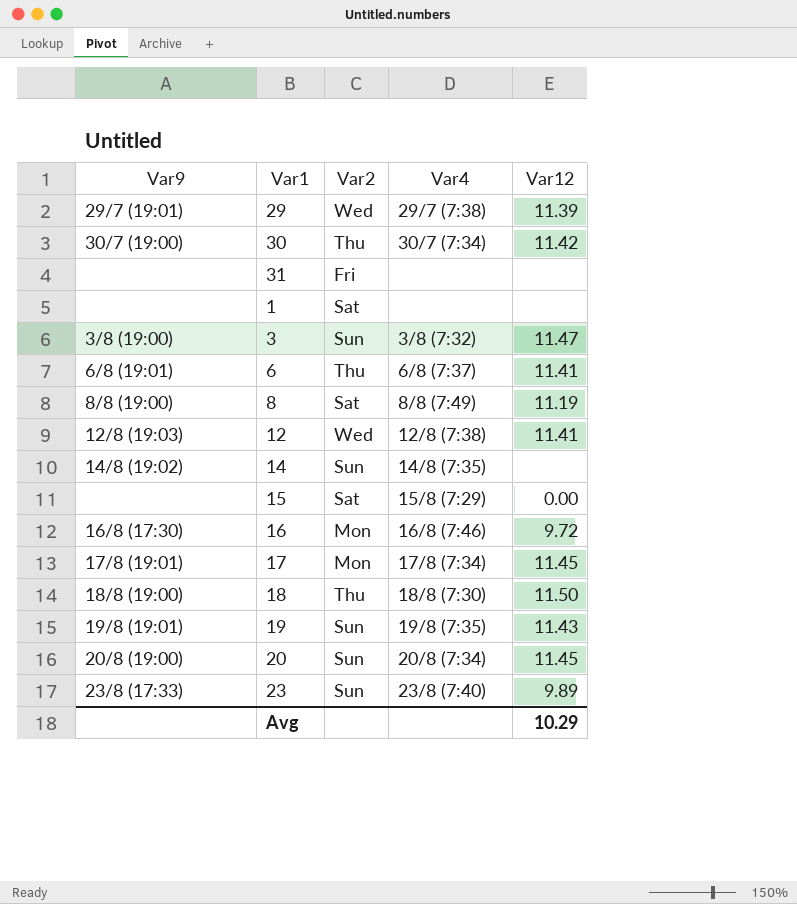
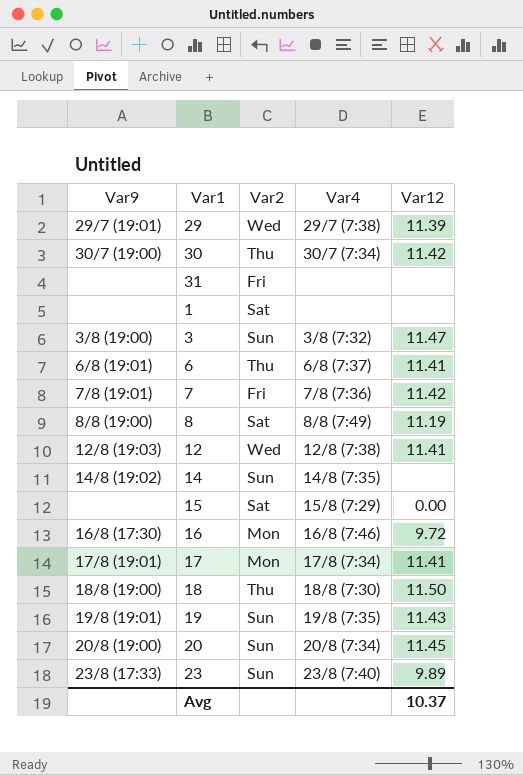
row 7: none -> 7/8 (19:01) | Fri | 7/8 (7:36) | 11.42
17 | Var12: 11.45 -> 11.41
Avg | Var12: 10.29 -> 10.37

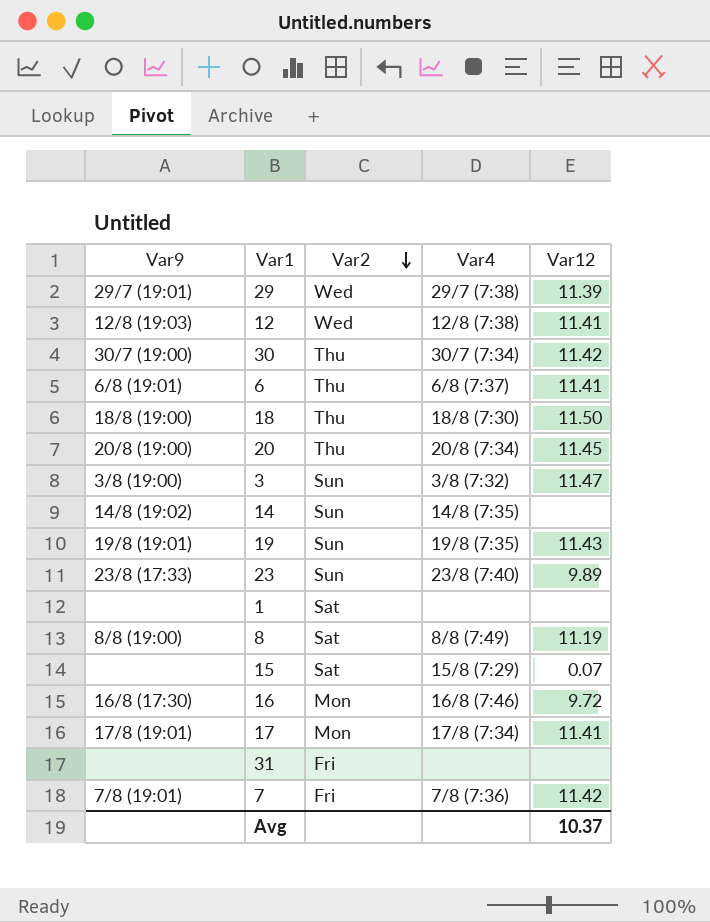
row order: none -> Var2 descending
20 | Var2: Sun -> Thu
15 | Var12: 0.00 -> 0.07

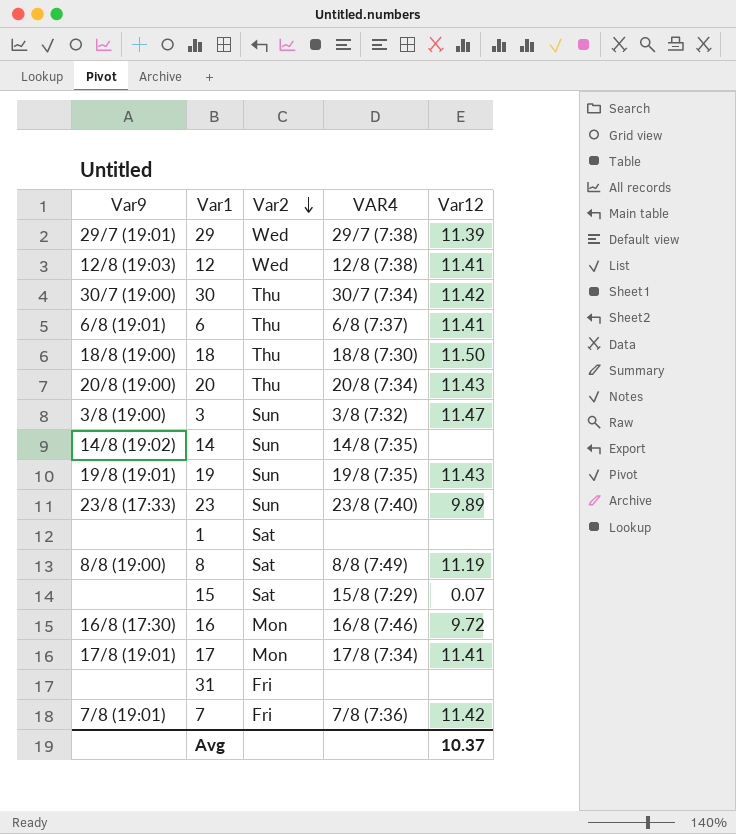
column name: Var4 -> VAR4
20 | Var12: 11.45 -> 11.43

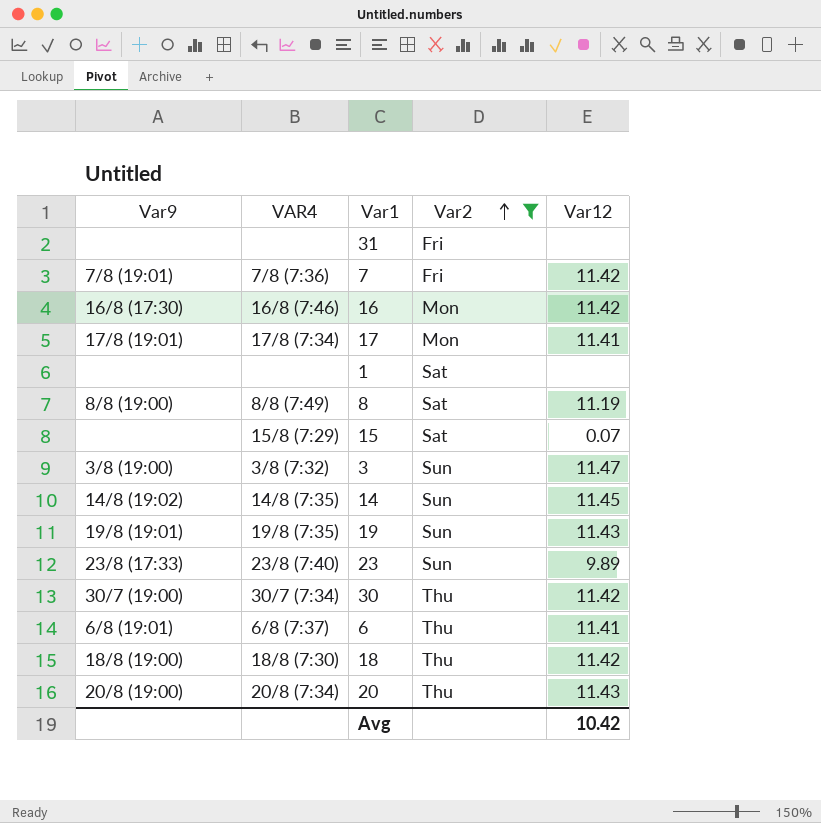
filter: none -> Var2 != Wed
row order: Var2 descending -> Var2 ascending
column VAR4 | position: 4 -> 2
16 | Var12: 9.72 -> 11.42
14 | Var12: none -> 11.45
18 | Var12: 11.50 -> 11.42
Avg | Var12: 10.37 -> 10.42

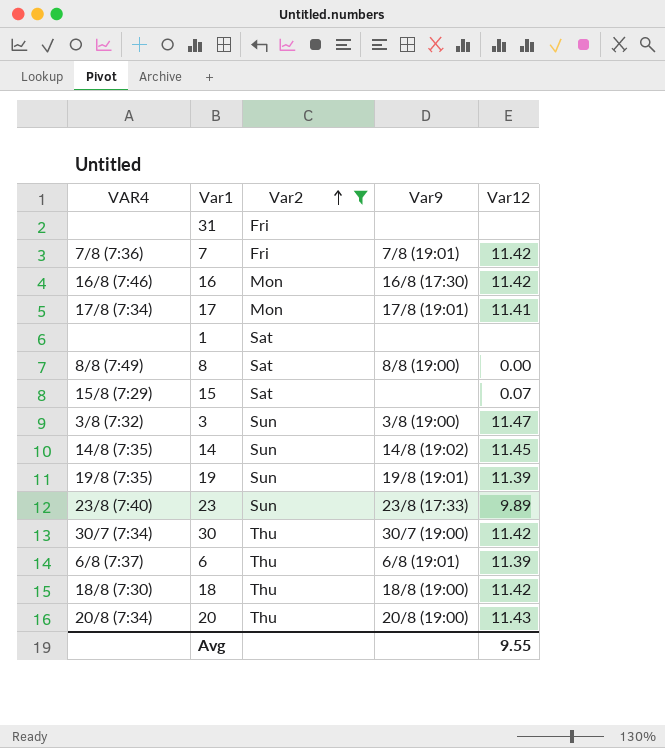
column Var9 | position: 1 -> 4
8 | Var12: 11.19 -> 0.00
19 | Var12: 11.43 -> 11.39
6 | Var12: 11.41 -> 11.39
Avg | Var12: 10.42 -> 9.55

